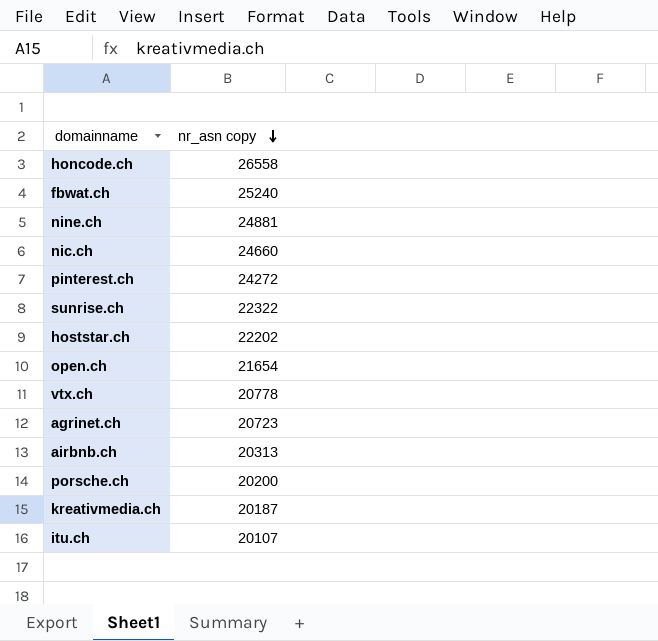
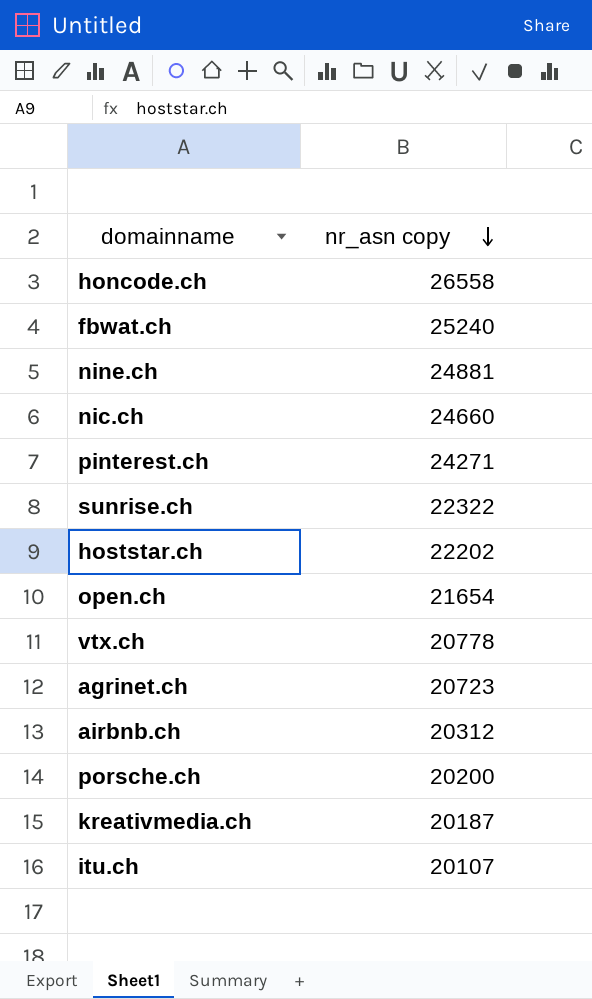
pinterest.ch | nr_asn copy: 24272 -> 24271
airbnb.ch | nr_asn copy: 20313 -> 20312

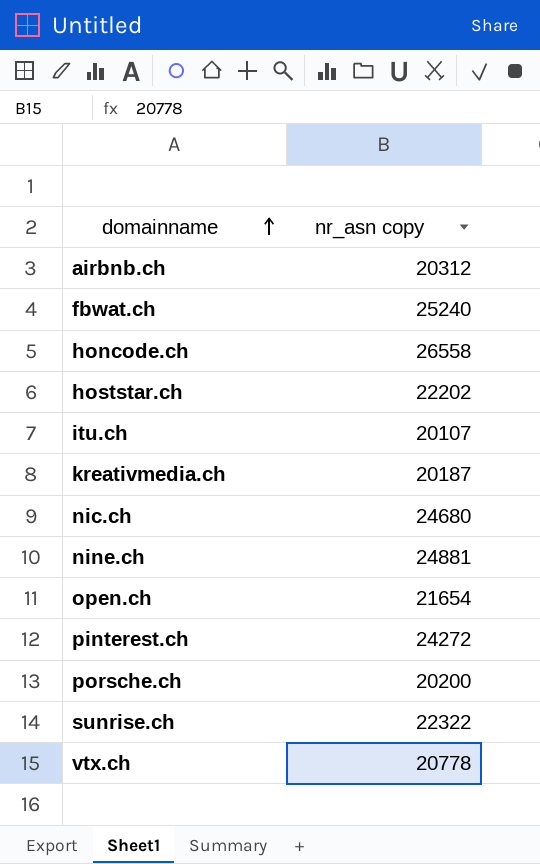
row order: nr_asn copy descending -> domainname ascending
row agrinet.ch: 20723 -> none
nic.ch | nr_asn copy: 24660 -> 24680
pinterest.ch | nr_asn copy: 24271 -> 24272

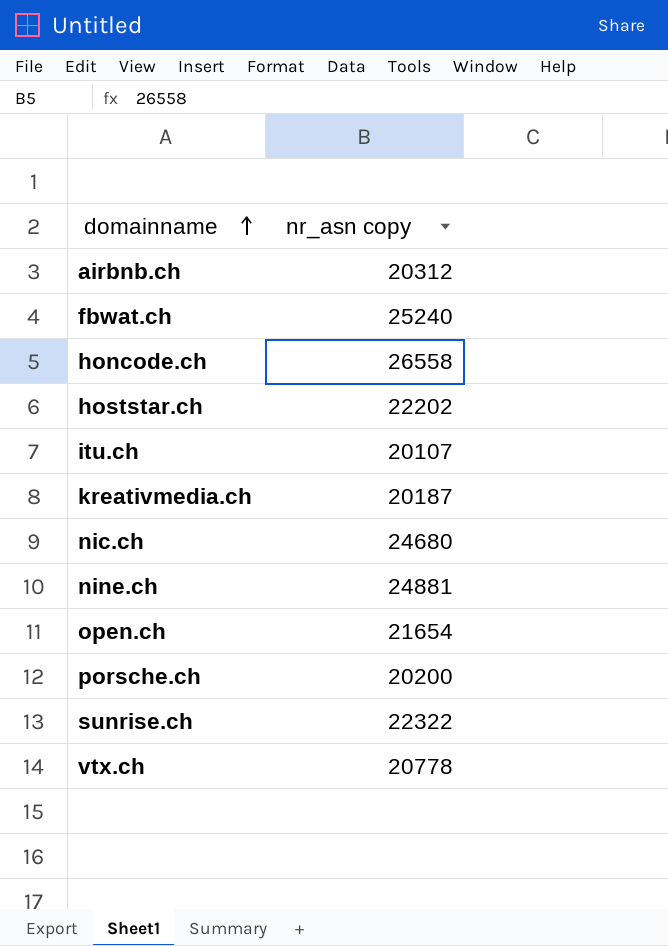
row pinterest.ch: 24272 -> none

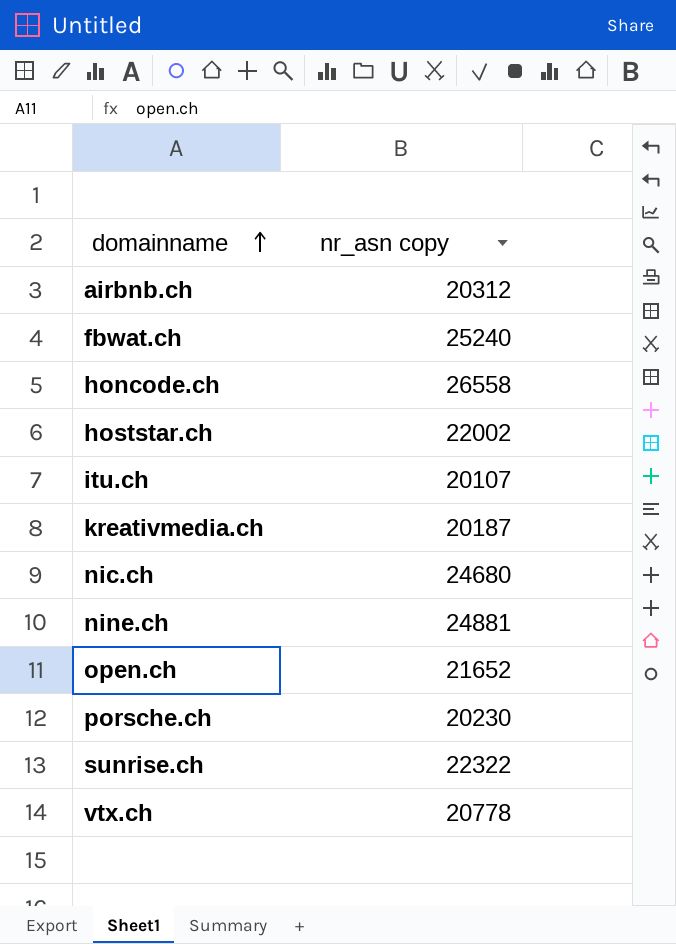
hoststar.ch | nr_asn copy: 22202 -> 22002
open.ch | nr_asn copy: 21654 -> 21652
porsche.ch | nr_asn copy: 20200 -> 20230

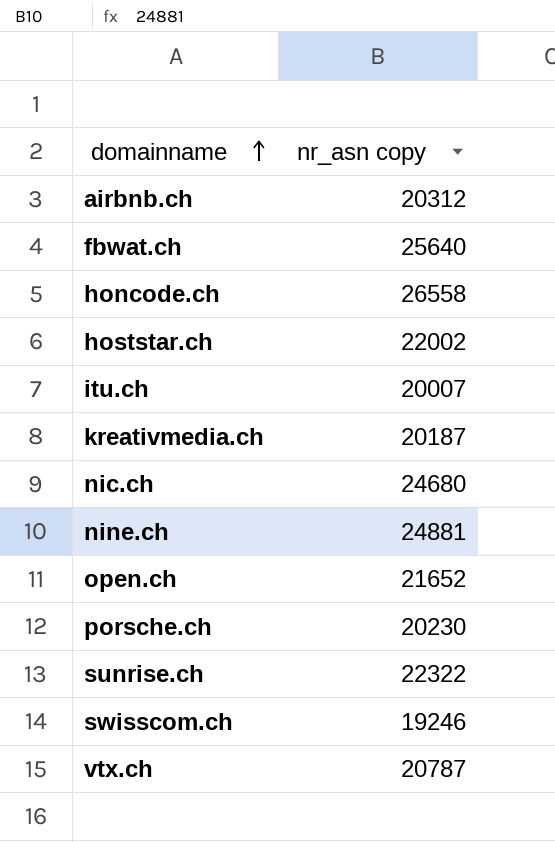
fbwat.ch | nr_asn copy: 25240 -> 25640
itu.ch | nr_asn copy: 20107 -> 20007
row swisscom.ch: none -> 19246
vtx.ch | nr_asn copy: 20778 -> 20787

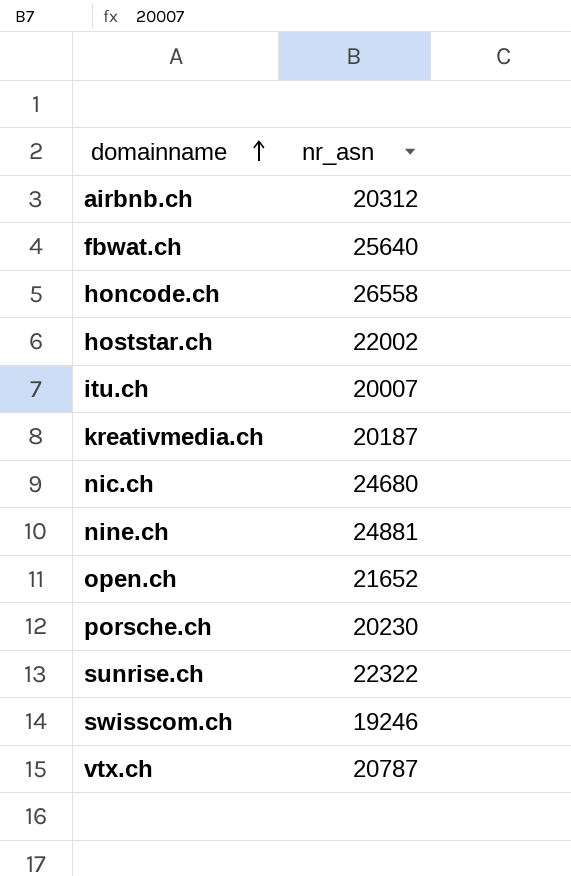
column name: nr_asn copy -> nr_asn

